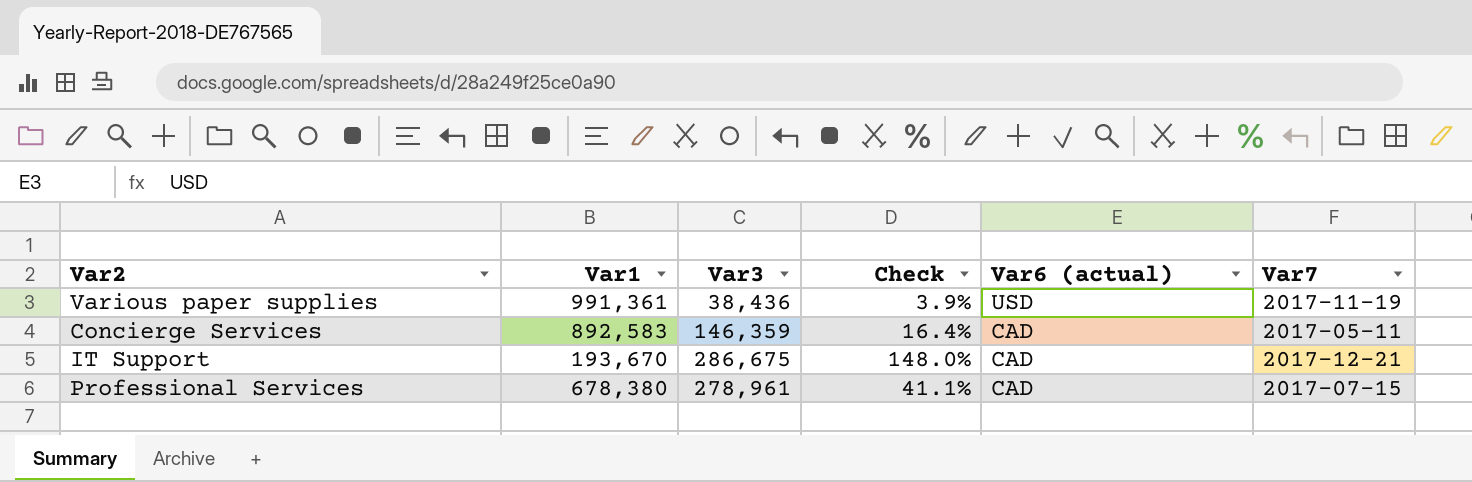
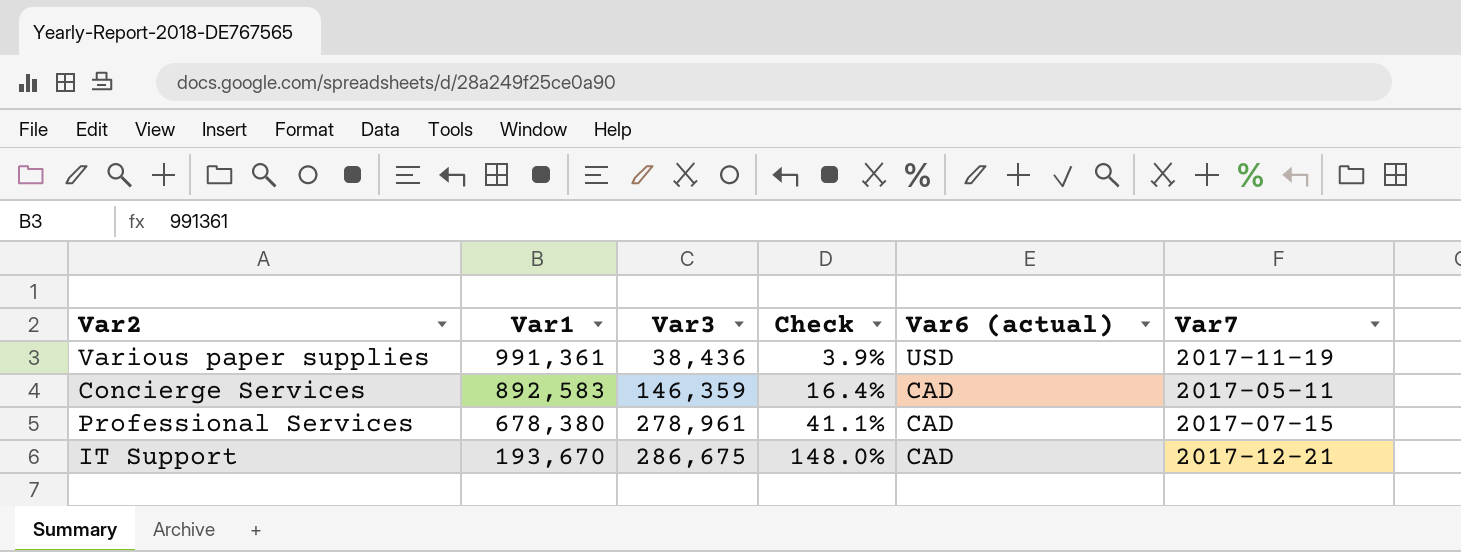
row order: Var6 (actual) descending -> Var1 descending

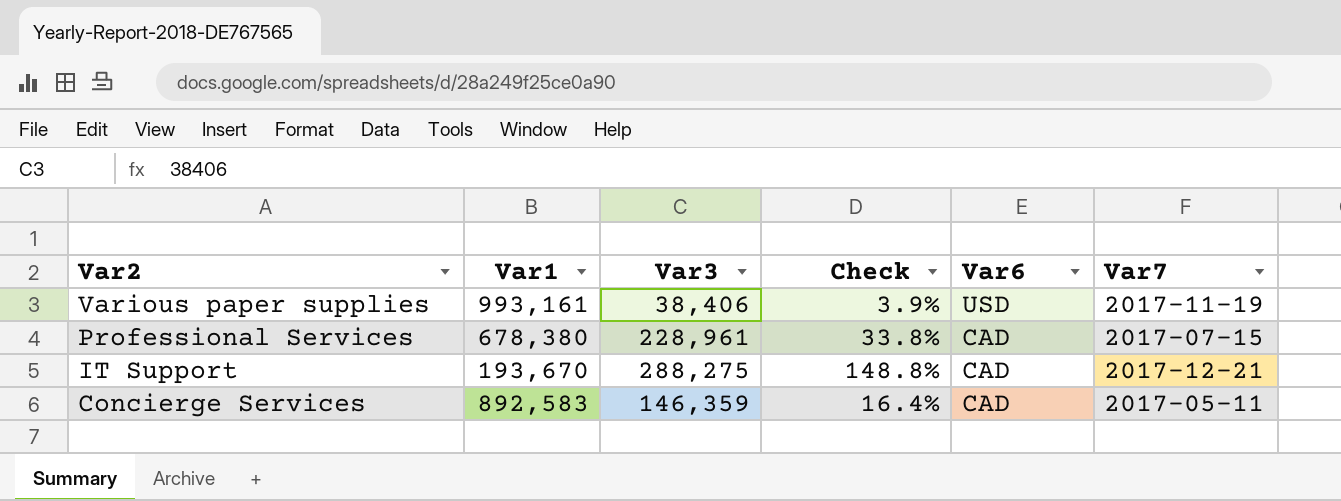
row order: Var1 descending -> Var2 descending
column name: Var6 (actual) -> Var6
Various paper supplies | Var1: 991,361 -> 993,161
Various paper supplies | Var3: 38,436 -> 38,406
Professional Services | Var3: 278,961 -> 228,961
Professional Services | Check: 41.1% -> 33.8%
IT Support | Var3: 286,675 -> 288,275
IT Support | Check: 148.0% -> 148.8%

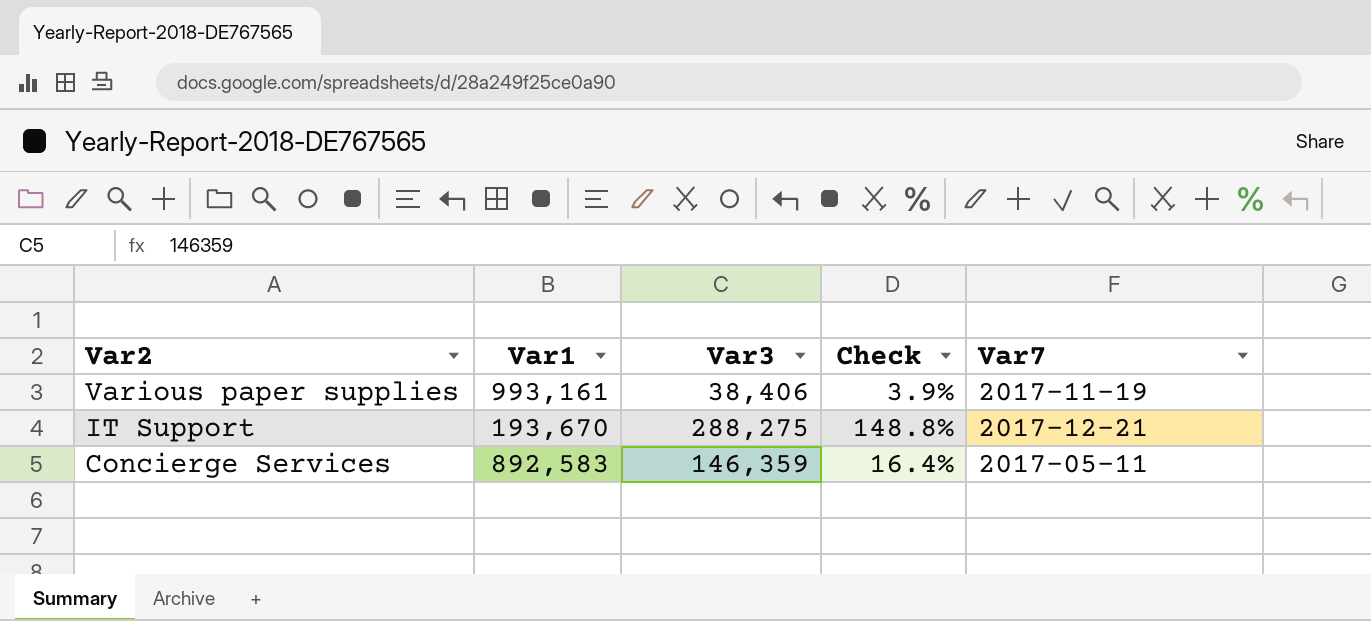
column Var6 | position: 5 -> none
row Professional Services: 678,380 | 228,961 | 33.8% | CAD | 2017-07-15 -> none

